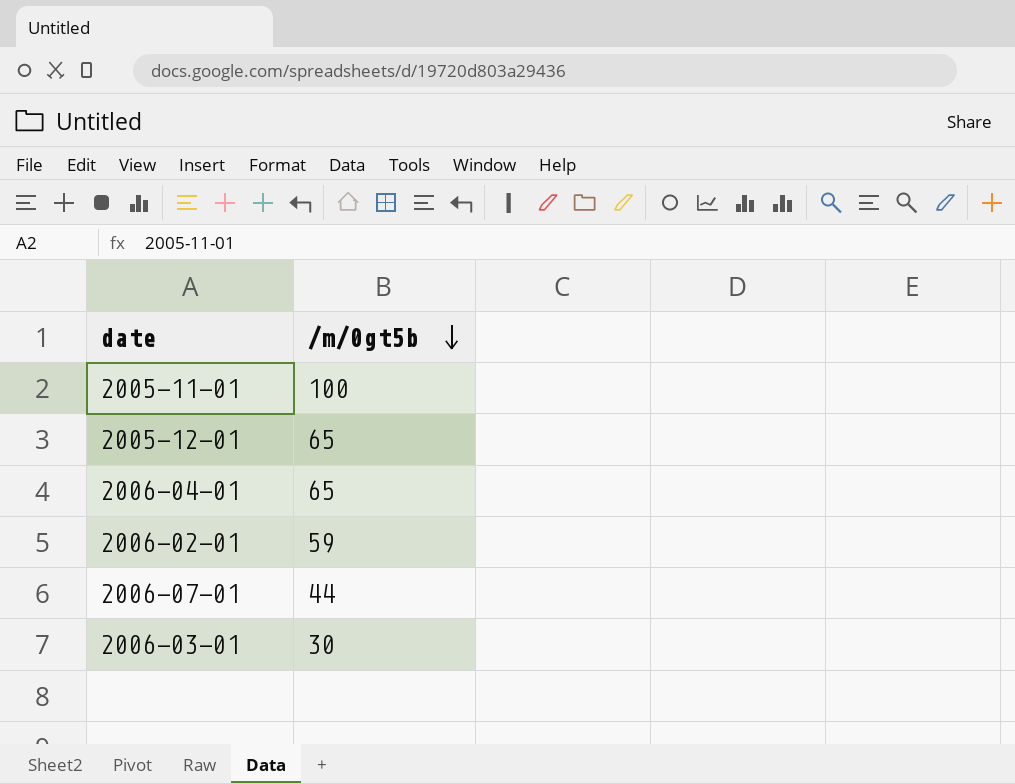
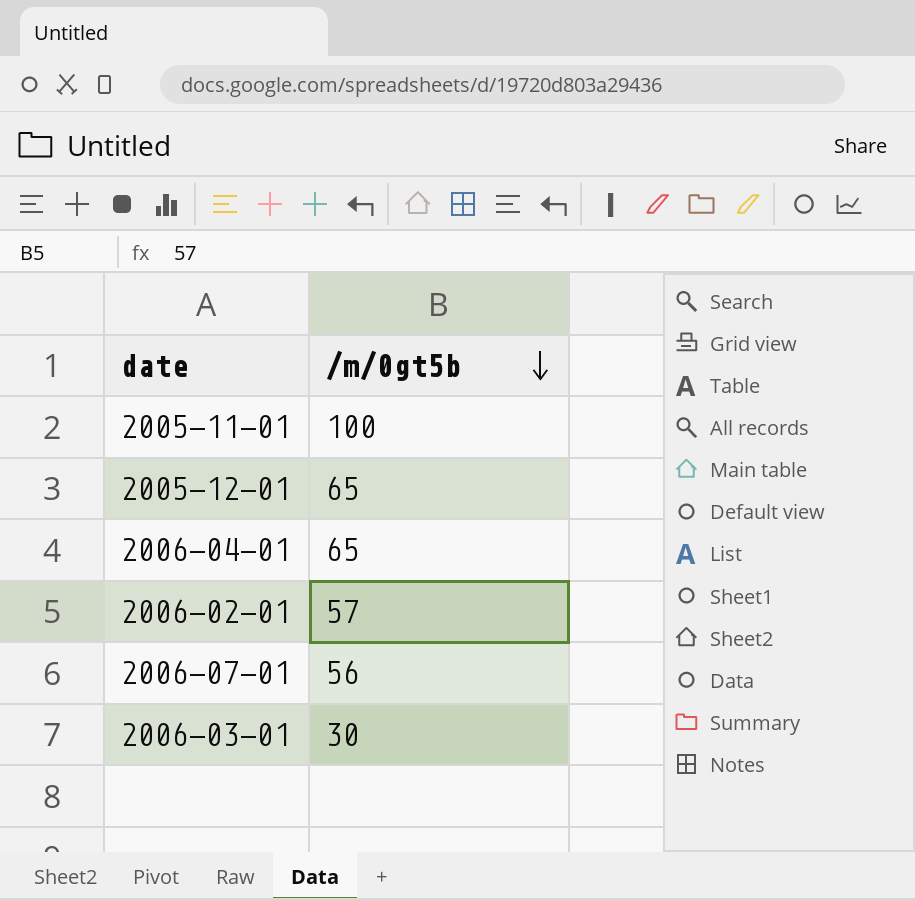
2006-02-01 | /m/0gt5b: 59 -> 57
2006-07-01 | /m/0gt5b: 44 -> 56

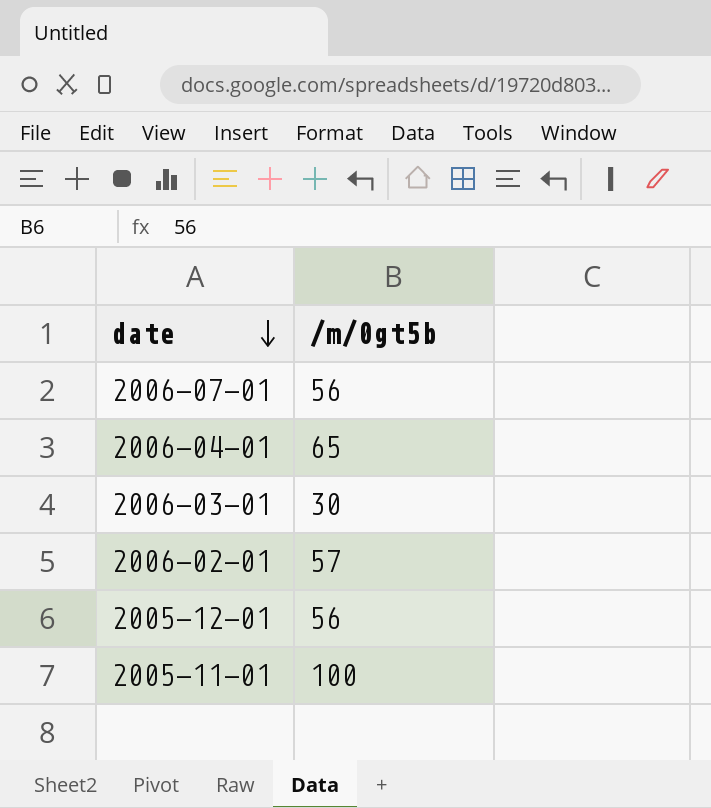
row order: /m/0gt5b descending -> date descending
2005-12-01 | /m/0gt5b: 65 -> 56

